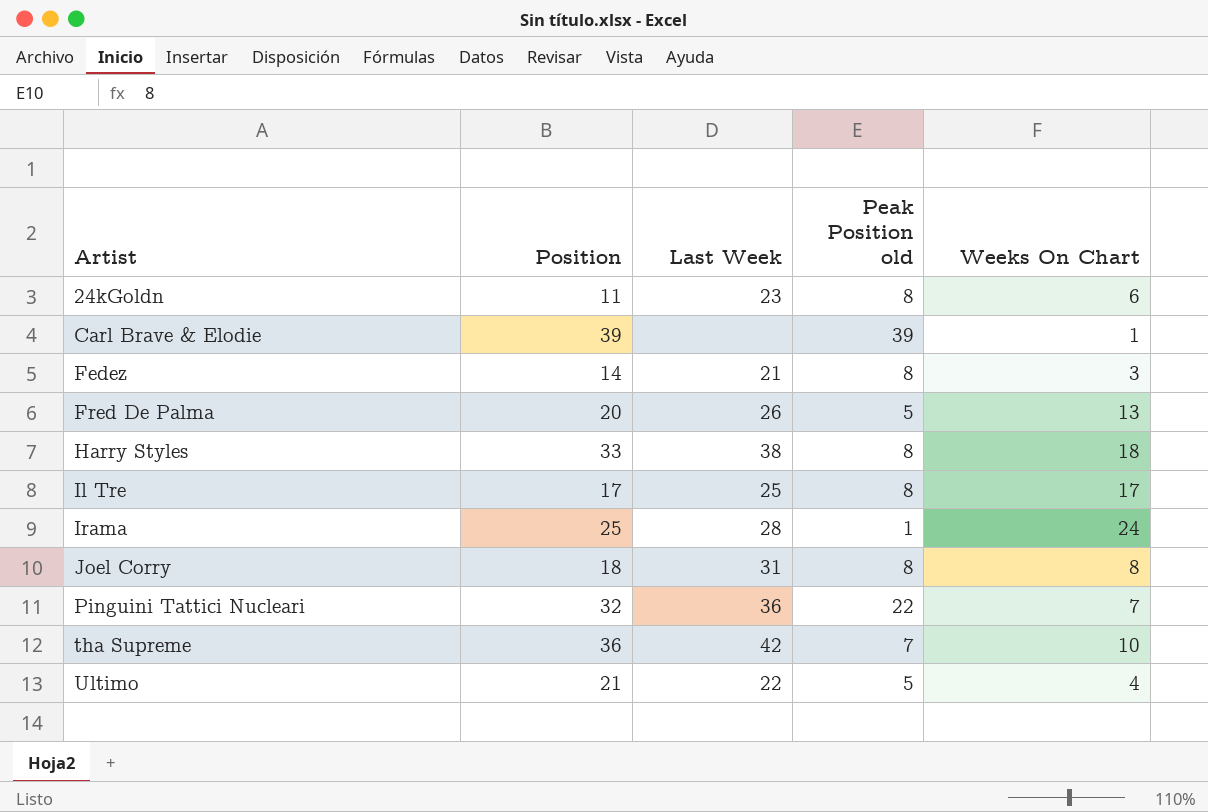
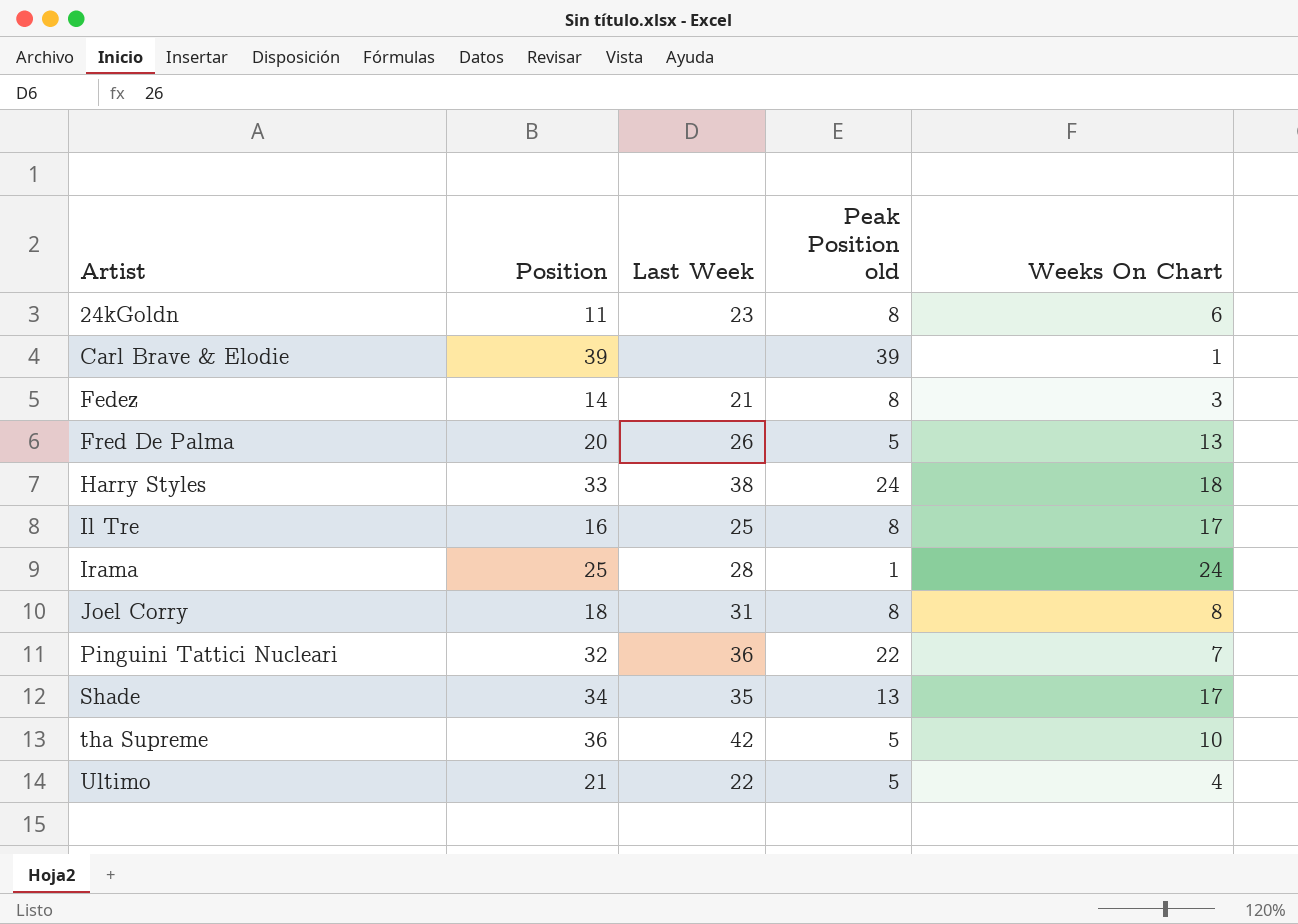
Harry Styles | Peak Position old: 8 -> 24
Il Tre | Position: 17 -> 16
row Shade: none -> 34 | 35 | 13 | 17
tha Supreme | Peak Position old: 7 -> 5

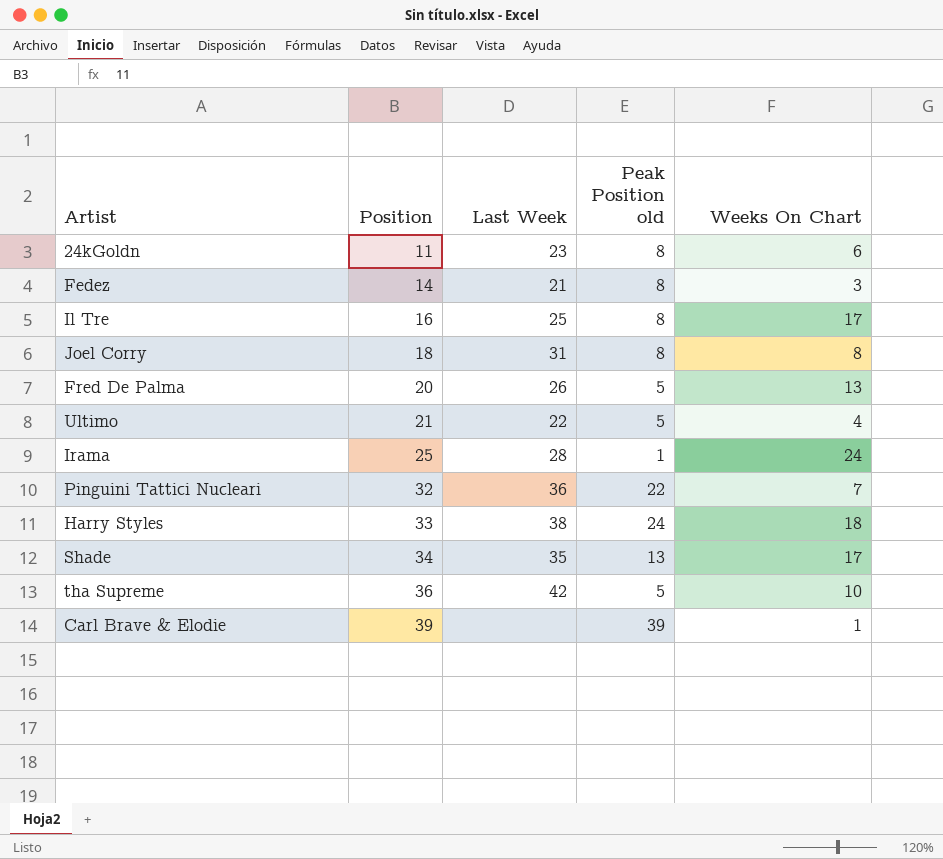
row order: Artist ascending -> Position ascending

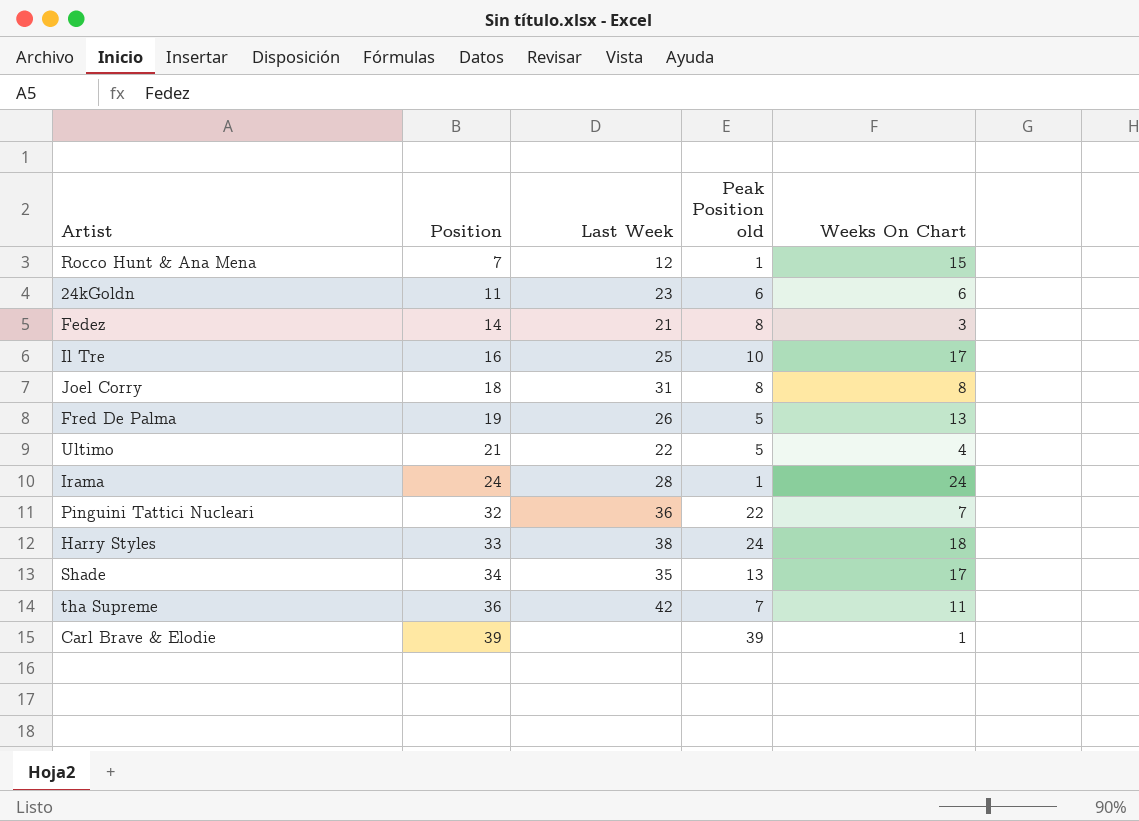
row Rocco Hunt & Ana Mena: none -> 7 | 12 | 1 | 15
24kGoldn | Peak Position old: 8 -> 6
Il Tre | Peak Position old: 8 -> 10
Fred De Palma | Position: 20 -> 19
Irama | Position: 25 -> 24
tha Supreme | Peak Position old: 5 -> 7
tha Supreme | Weeks On Chart: 10 -> 11

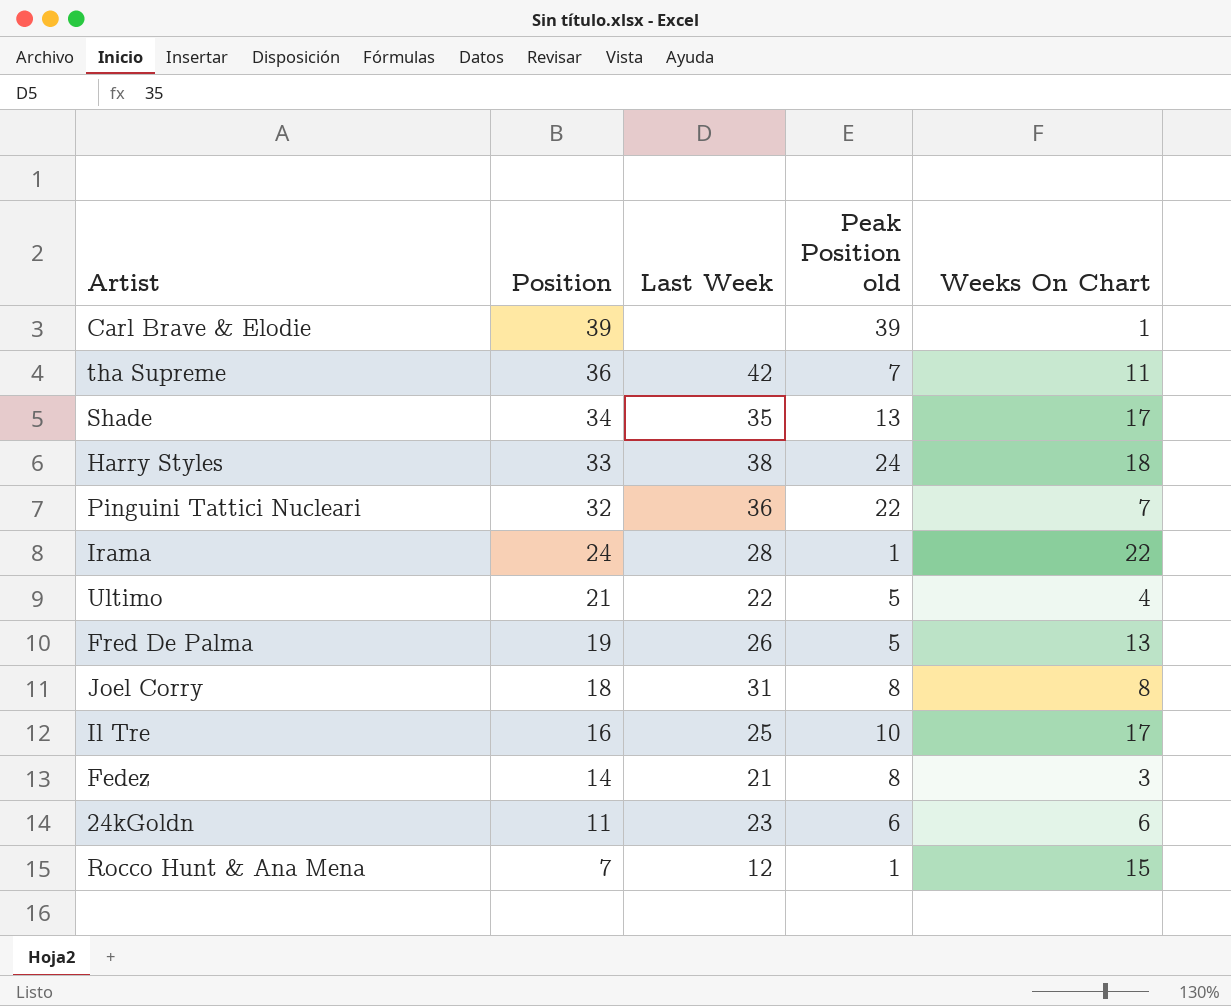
row order: Position ascending -> Position descending
Irama | Weeks On Chart: 24 -> 22

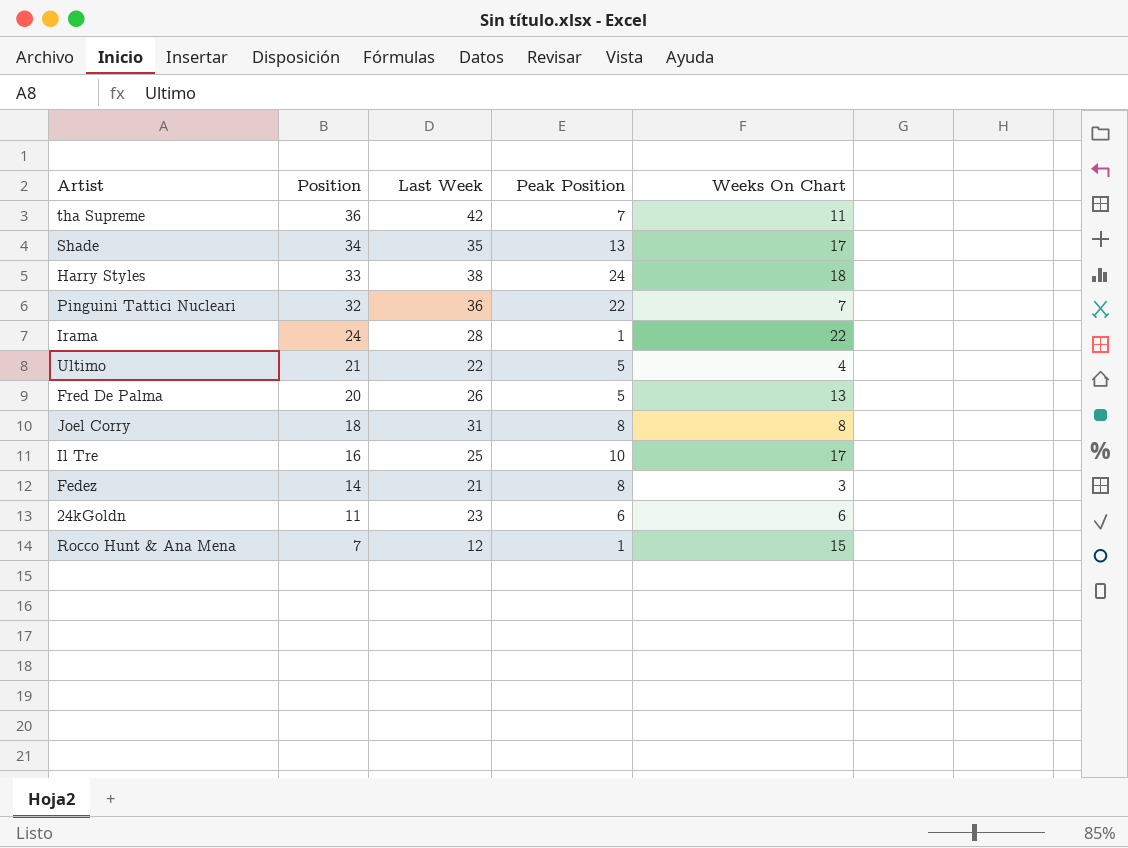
column name: Peak Position old -> Peak Position
row Carl Brave & Elodie: 39 | none | 39 | 1 -> none
Fred De Palma | Position: 19 -> 20

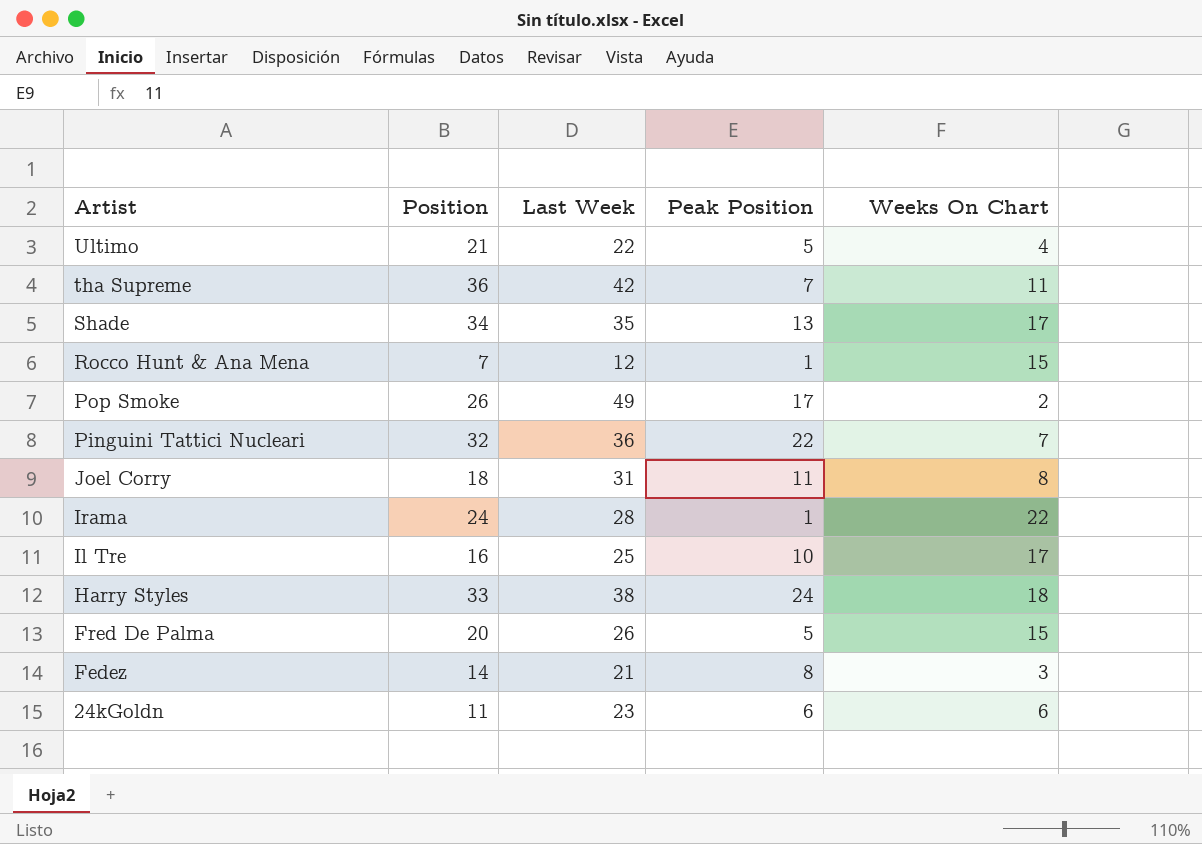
row order: Position descending -> Artist descending
row Pop Smoke: none -> 26 | 49 | 17 | 2
Joel Corry | Peak Position: 8 -> 11
Fred De Palma | Weeks On Chart: 13 -> 15

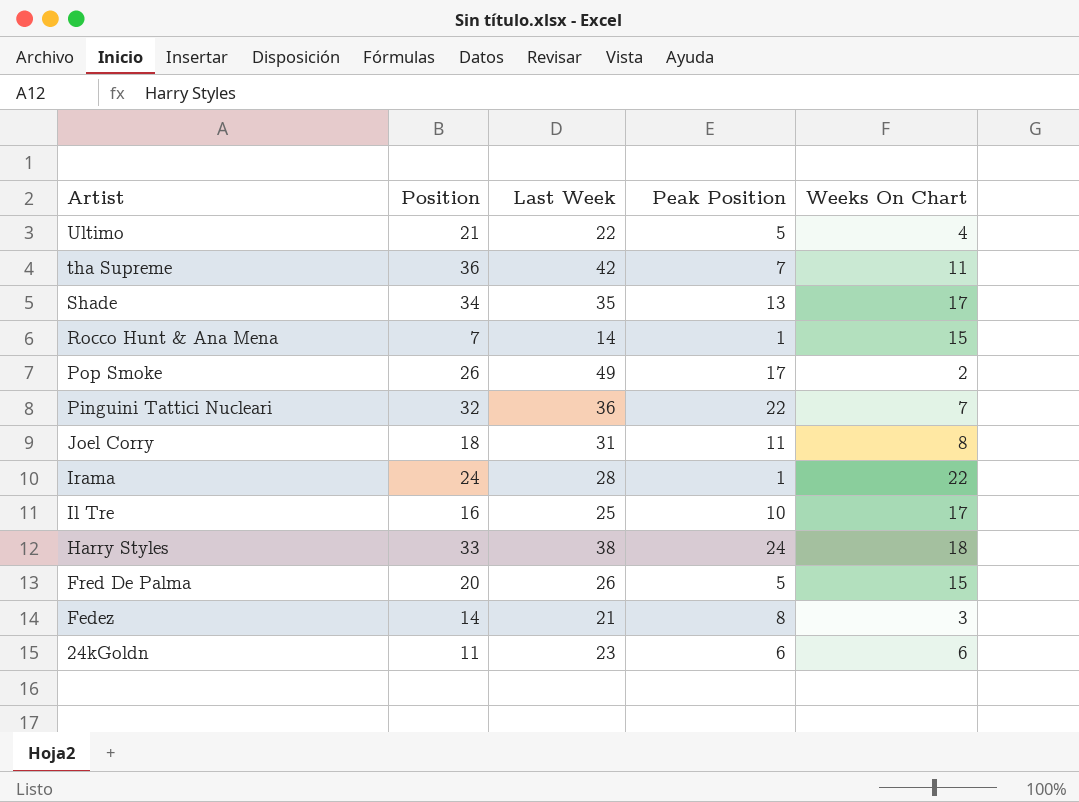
Rocco Hunt & Ana Mena | Last Week: 12 -> 14

